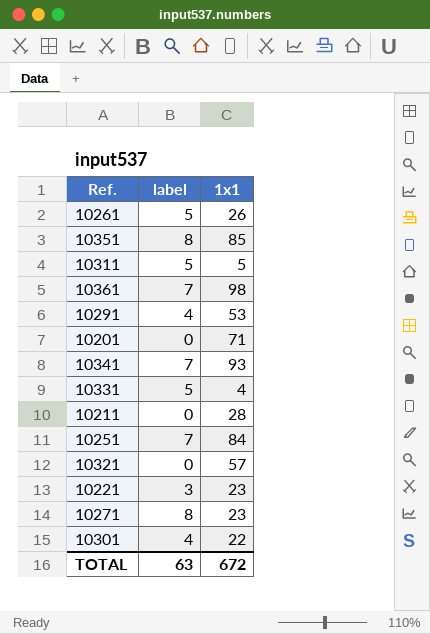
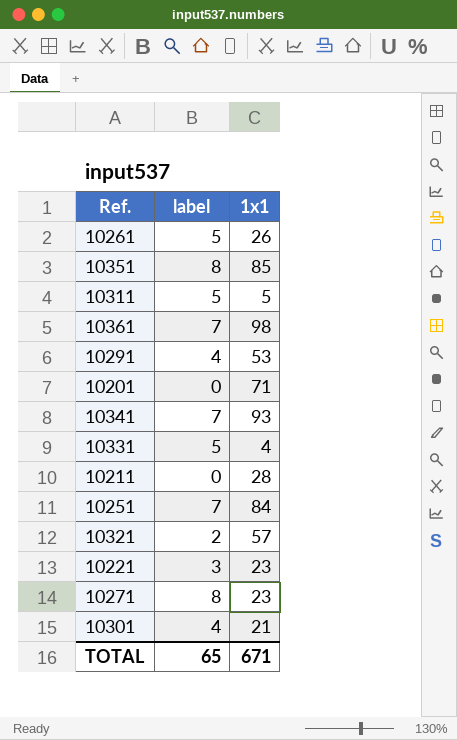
10321 | label: 0 -> 2
10301 | 1x1: 22 -> 21
TOTAL | label: 63 -> 65
TOTAL | 1x1: 672 -> 671

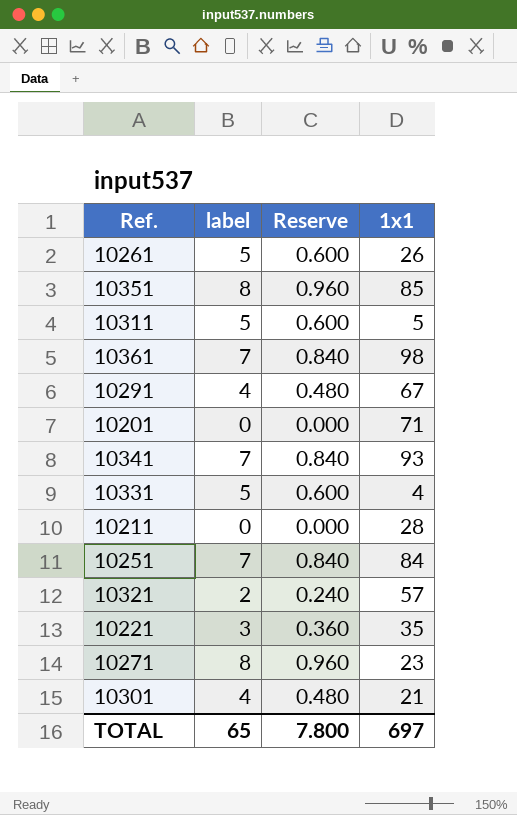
column Reserve | formula: none -> [label] * 0.12
10291 | 1x1: 53 -> 67
10221 | 1x1: 23 -> 35
TOTAL | 1x1: 671 -> 697

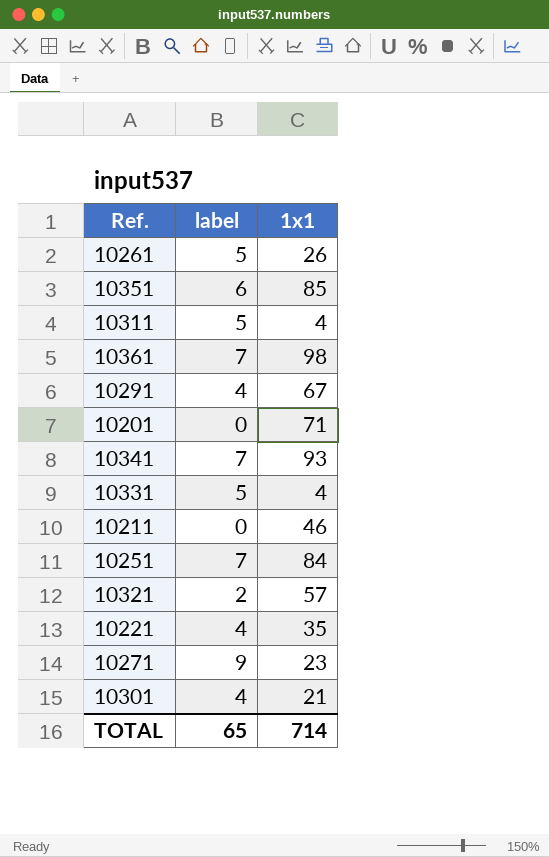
column Reserve | formula: [label] * 0.12 -> none
10351 | label: 8 -> 6
10311 | 1x1: 5 -> 4
10211 | 1x1: 28 -> 46
10221 | label: 3 -> 4
10271 | label: 8 -> 9
TOTAL | 1x1: 697 -> 714

